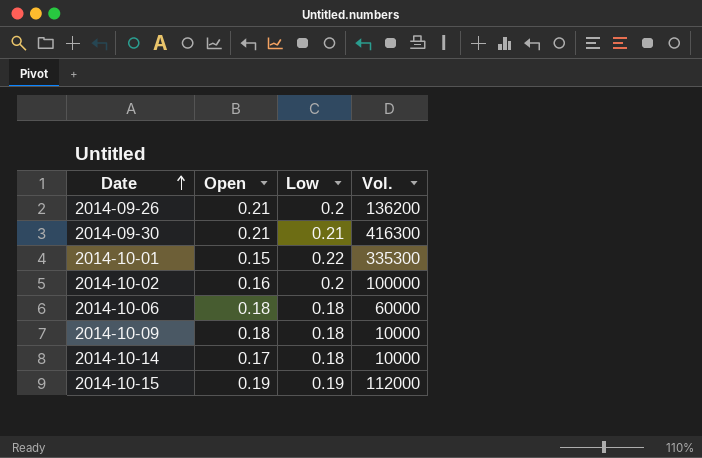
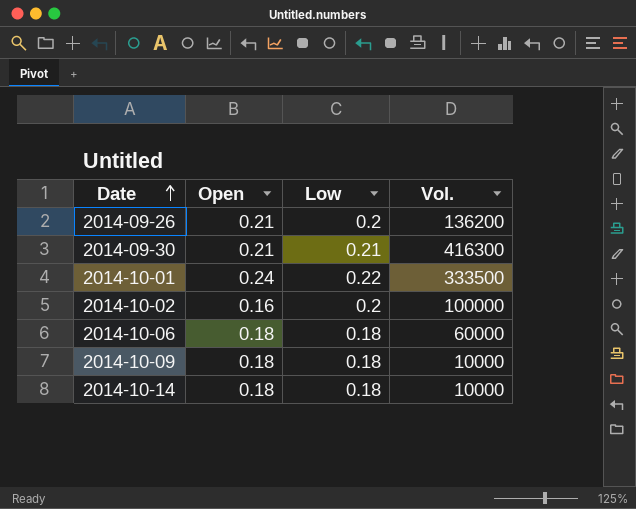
row 2014-10-15: 0.19 | 0.19 | 112000 -> none
2014-10-01 | Open: 0.15 -> 0.24
2014-10-01 | Vol.: 335300 -> 333500
2014-10-14 | Open: 0.17 -> 0.18

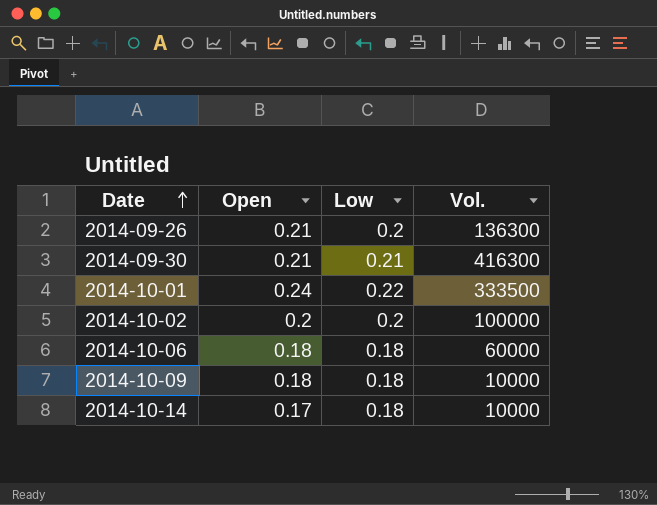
2014-09-26 | Vol.: 136200 -> 136300
2014-10-02 | Open: 0.16 -> 0.2
2014-10-14 | Open: 0.18 -> 0.17

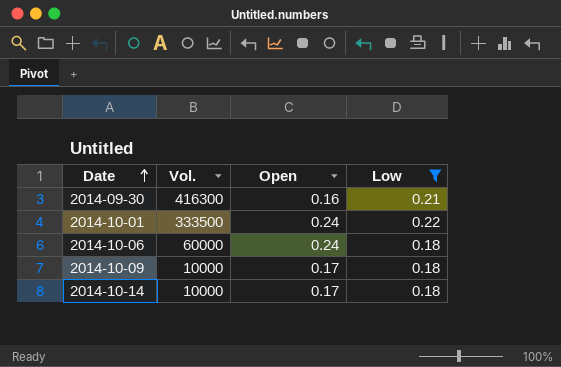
filter: none -> Low != 0.2
column Vol. | position: 4 -> 2
2014-09-30 | Open: 0.21 -> 0.16
2014-10-06 | Open: 0.18 -> 0.24
2014-10-09 | Open: 0.18 -> 0.17

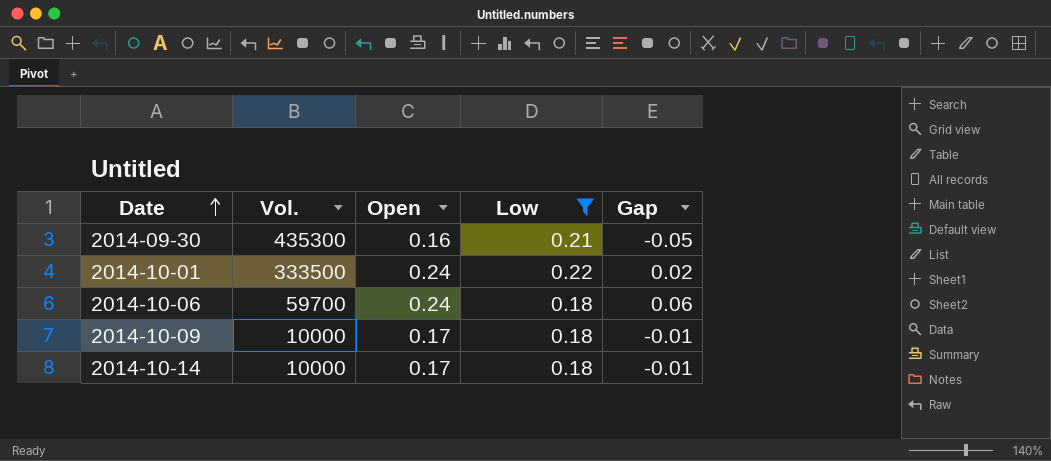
column Gap | formula: none -> [Open] - [Low]
2014-09-30 | Vol.: 416300 -> 435300
2014-10-06 | Vol.: 60000 -> 59700

